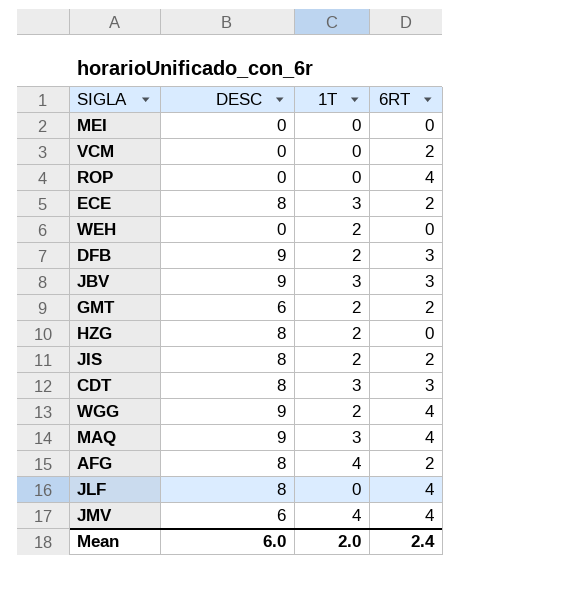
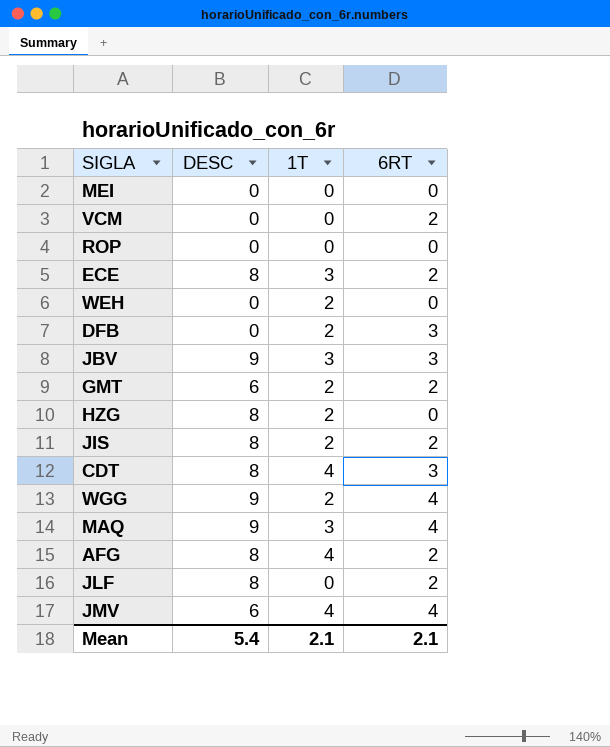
ROP | 6RT: 4 -> 0
DFB | DESC: 9 -> 0
CDT | 1T: 3 -> 4
JLF | 6RT: 4 -> 2
Mean | DESC: 6.0 -> 5.4
Mean | 1T: 2.0 -> 2.1
Mean | 6RT: 2.4 -> 2.1

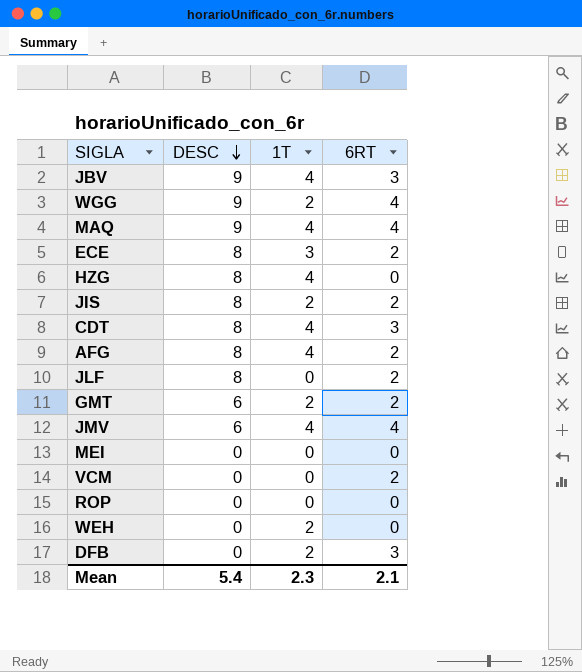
row order: none -> DESC descending
JBV | 1T: 3 -> 4
MAQ | 1T: 3 -> 4
HZG | 1T: 2 -> 4
Mean | 1T: 2.1 -> 2.3

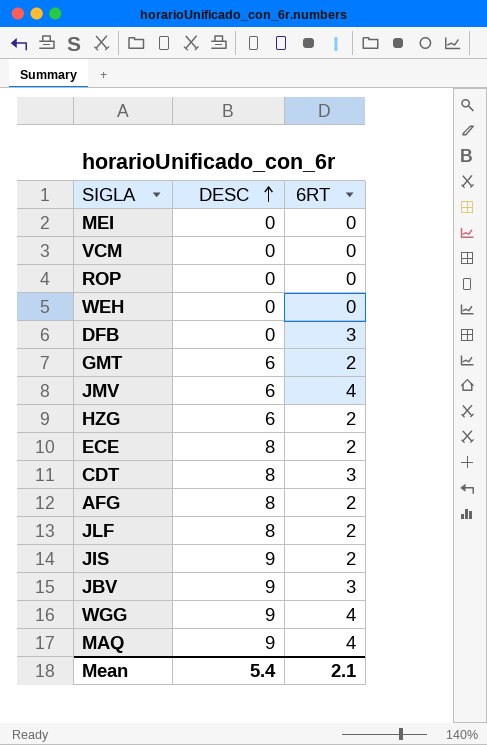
row order: DESC descending -> DESC ascending
column 1T | position: 3 -> none
VCM | 6RT: 2 -> 0
HZG | DESC: 8 -> 6
HZG | 6RT: 0 -> 2
JIS | DESC: 8 -> 9

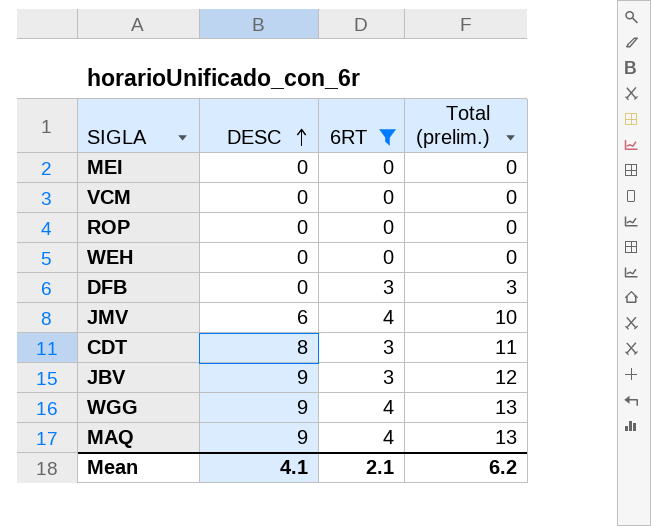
filter: none -> 6RT != 2
column Total (prelim.) | formula: none -> [DESC] + [6RT]
Mean | DESC: 5.4 -> 4.1

